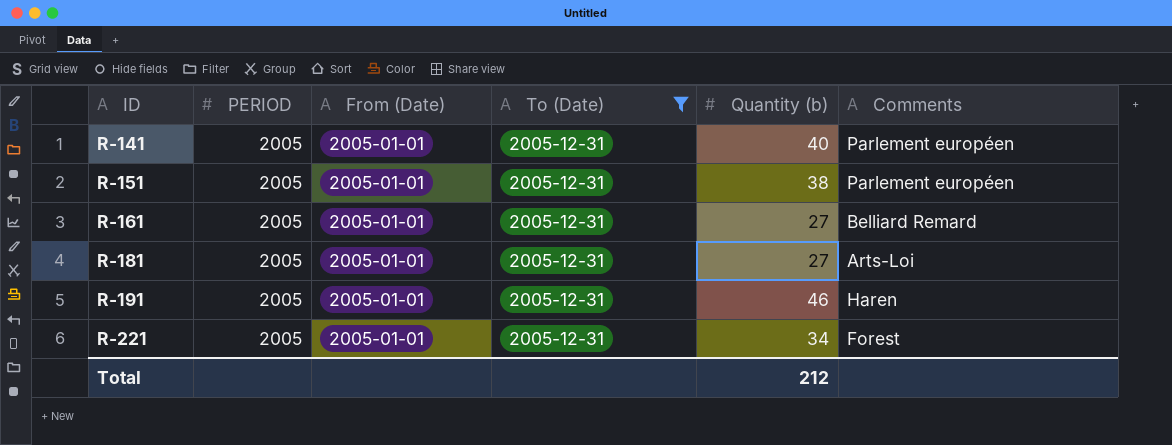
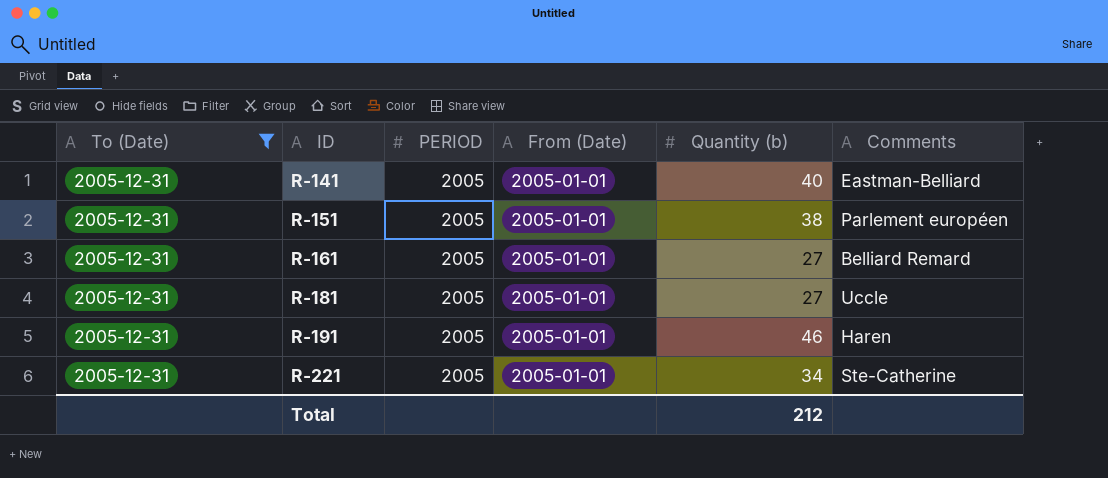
column To (Date) | position: 4 -> 1
R-141 | Comments: Parlement européen -> Eastman-Belliard
R-181 | Comments: Arts-Loi -> Uccle
R-221 | Comments: Forest -> Ste-Catherine

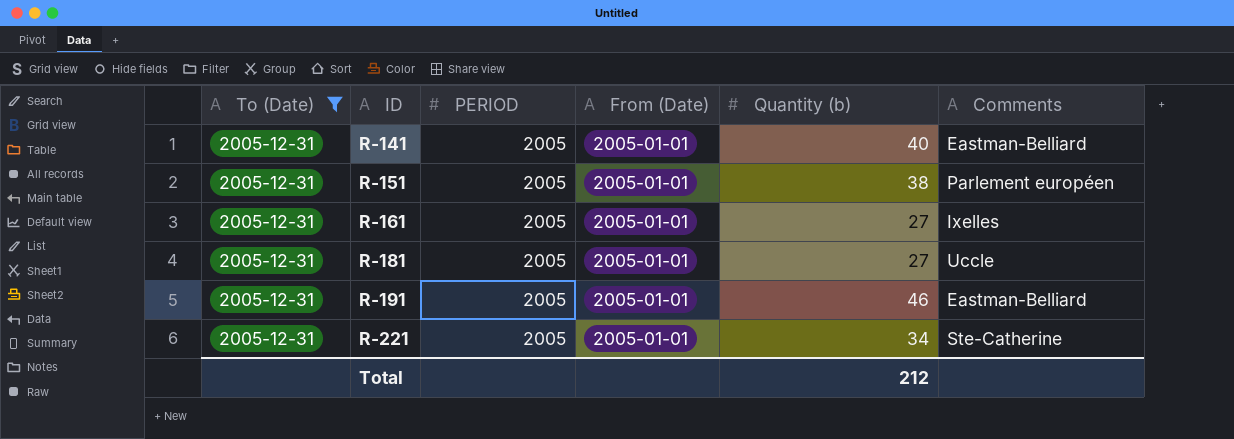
R-161 | Comments: Belliard Remard -> Ixelles
R-191 | Comments: Haren -> Eastman-Belliard

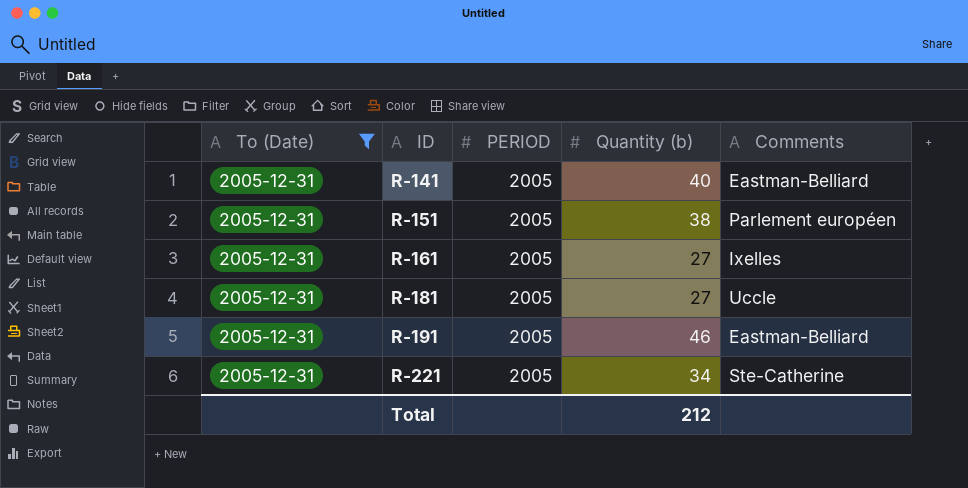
column From (Date) | position: 4 -> none

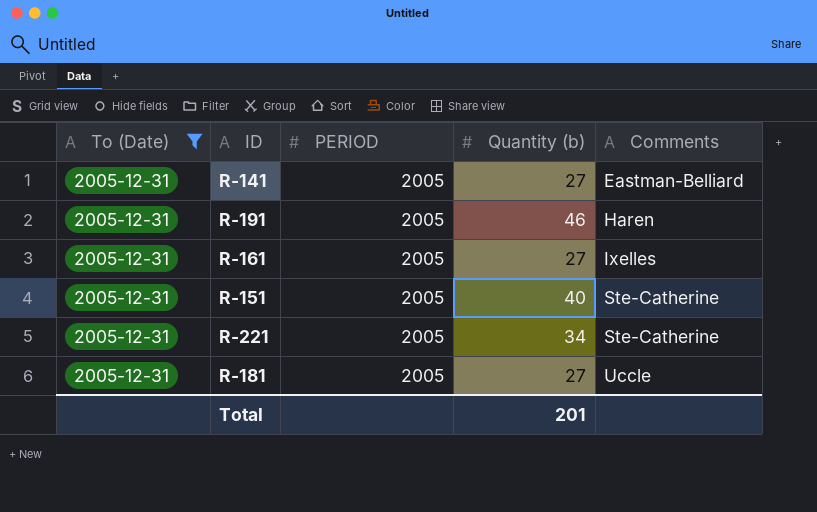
row order: ID ascending -> Comments ascending
R-141 | Quantity (b): 40 -> 27
R-191 | Comments: Eastman-Belliard -> Haren
R-151 | Quantity (b): 38 -> 40
R-151 | Comments: Parlement européen -> Ste-Catherine
Total | Quantity (b): 212 -> 201

